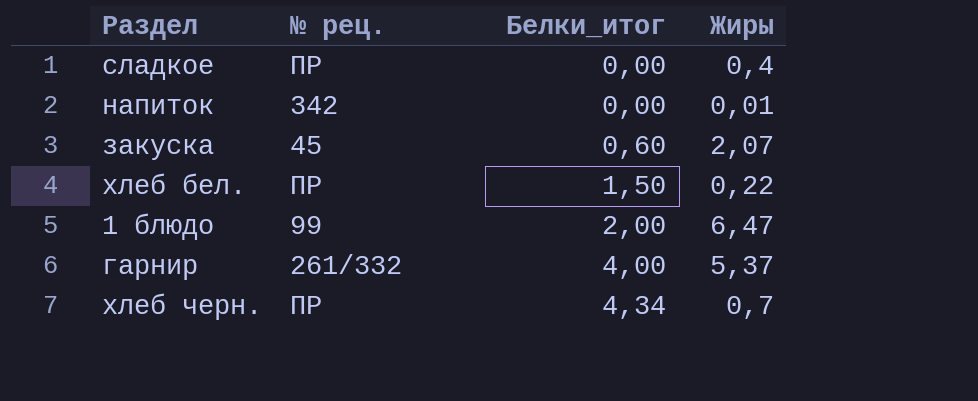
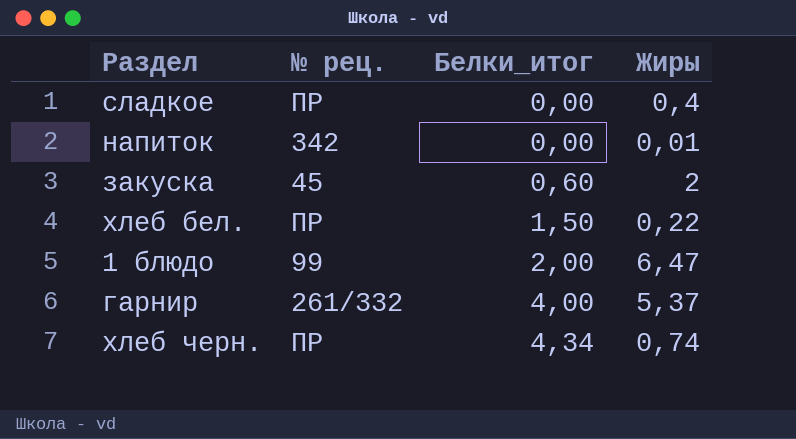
закуска | Жиры: 2,07 -> 2
хлеб черн. | Жиры: 0,7 -> 0,74

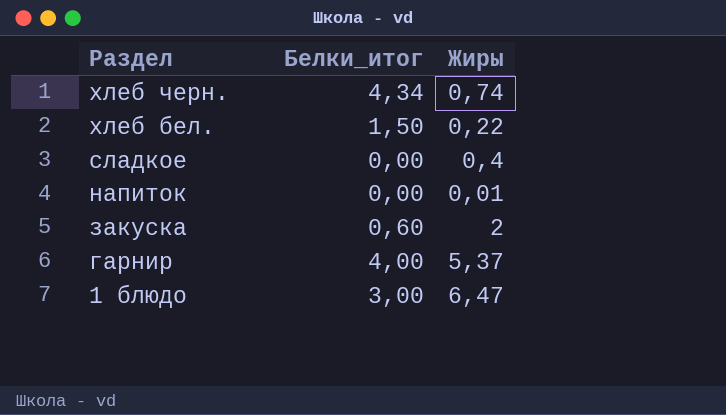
row order: Белки_итог ascending -> Раздел descending
column № рец. | position: 2 -> none
1 блюдо | Белки_итог: 2,00 -> 3,00

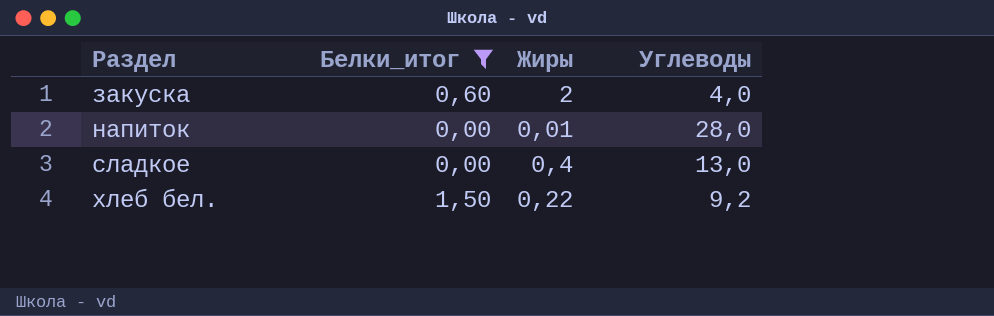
filter: none -> Белки_итог <= 1,50
row order: Раздел descending -> Раздел ascending
column Углеводы | position: none -> 4

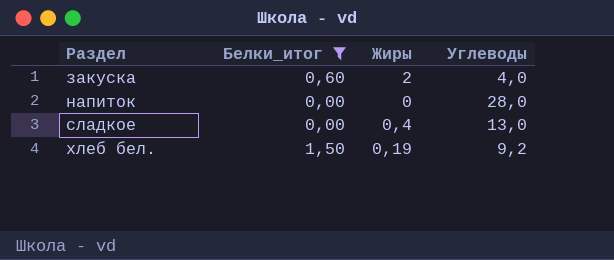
напиток | Жиры: 0,01 -> 0
хлеб бел. | Жиры: 0,22 -> 0,19

